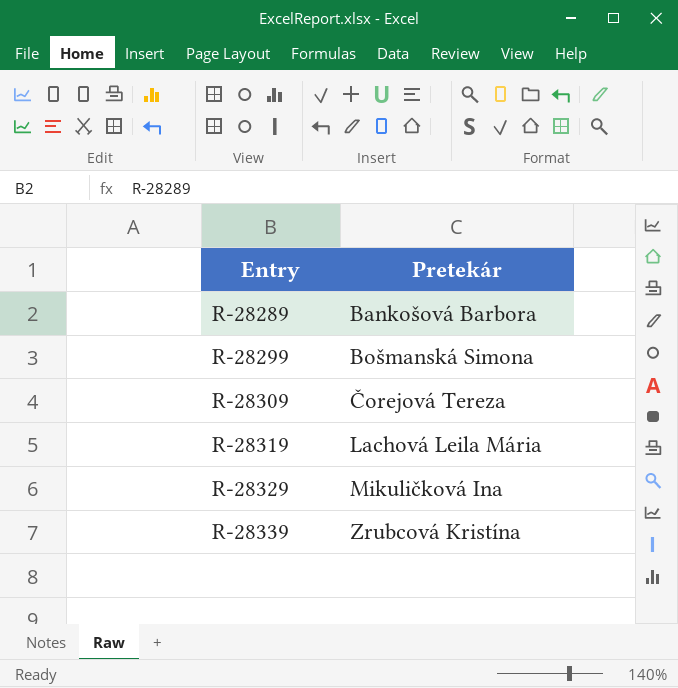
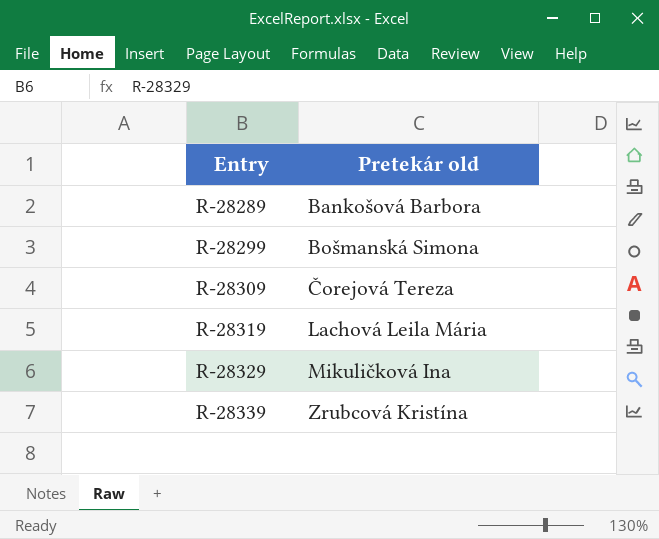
column name: Pretekár -> Pretekár old

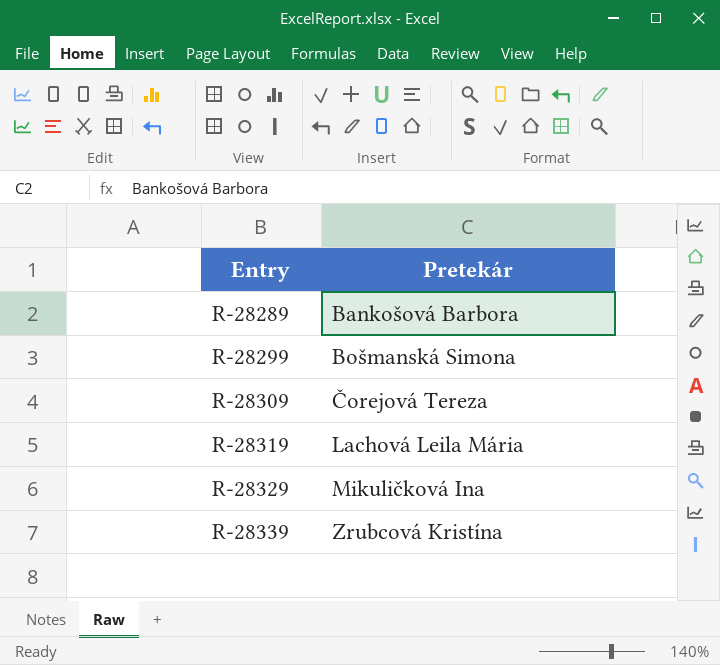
column name: Pretekár old -> Pretekár

